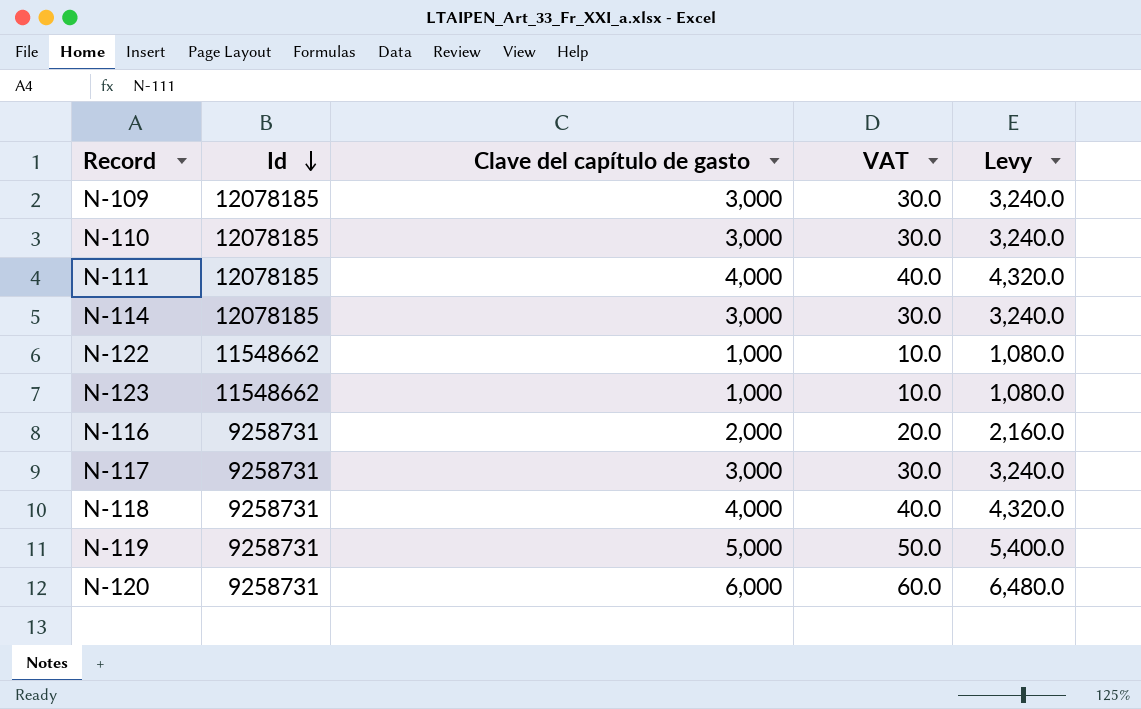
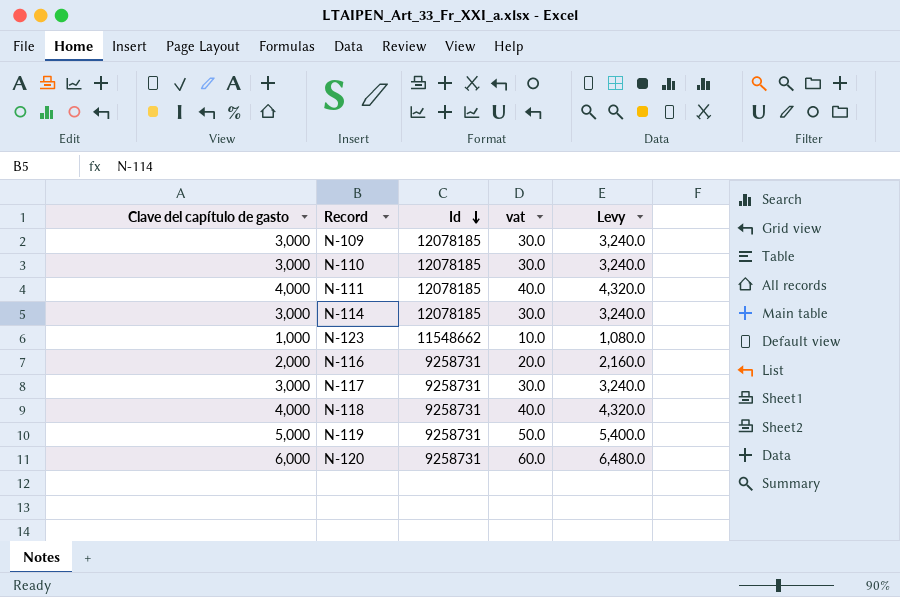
column Clave del capítulo de gasto | position: 3 -> 1
column name: VAT -> vat
row N-122: 11548662 | 1,000 | 10.0 | 1,080.0 -> none

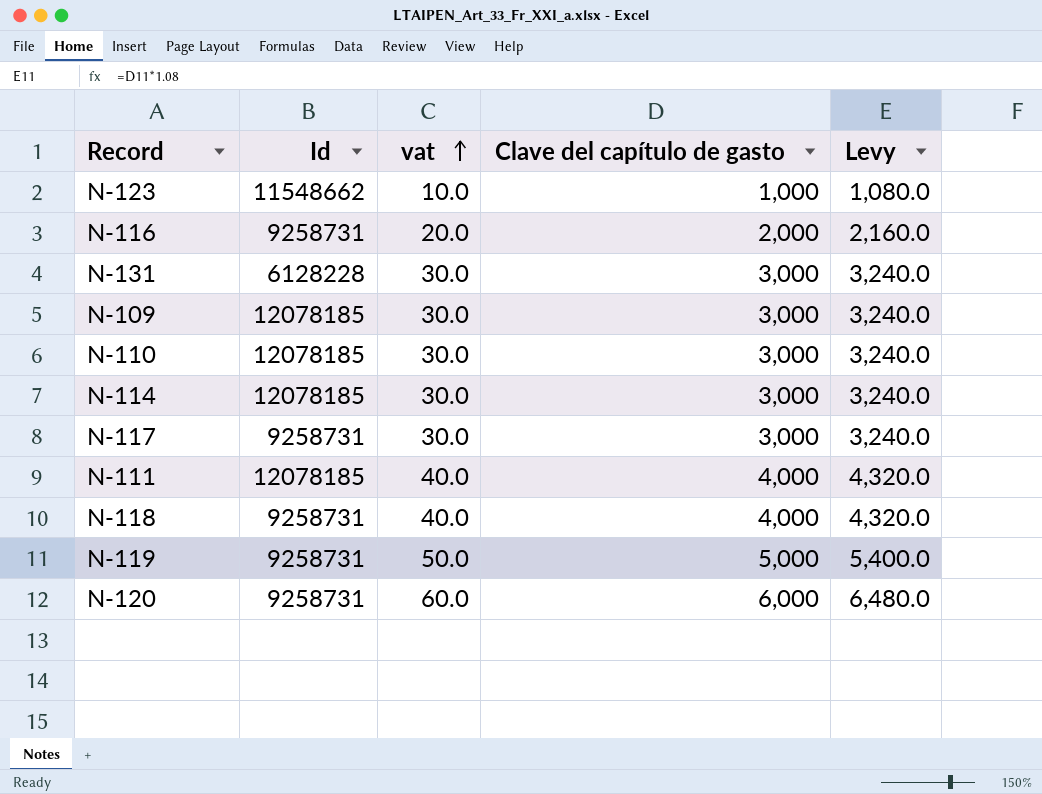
row order: Id descending -> vat ascending
column Clave del capítulo de gasto | position: 1 -> 4
row N-131: none -> 6128228 | 30.0 | 3,000 | 3,240.0

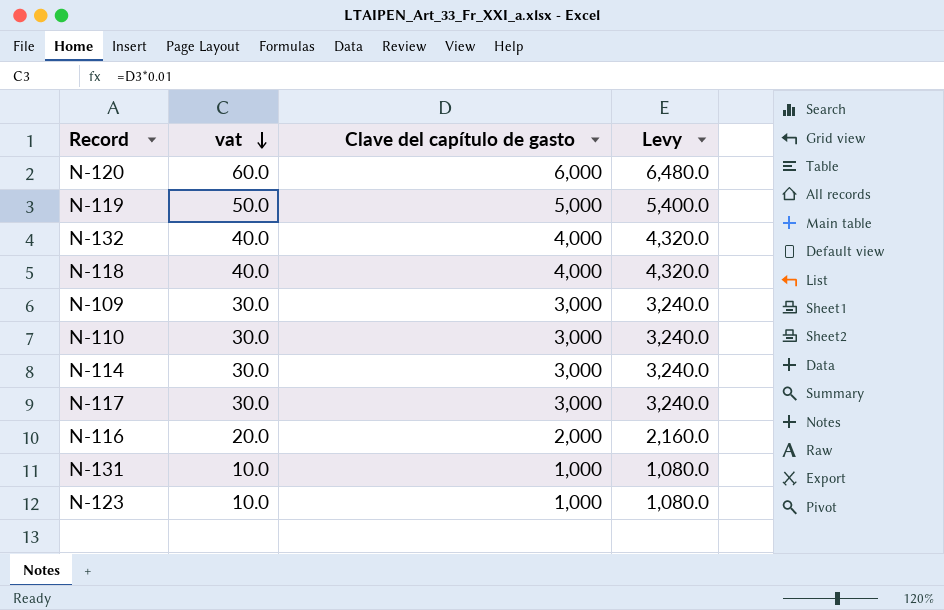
row order: vat ascending -> vat descending
column Id | position: 2 -> none
row N-111: 12078185 | 40.0 | 4,000 | 4,320.0 -> none
row N-132: none -> 40.0 | 4,000 | 4,320.0
N-131 | vat: 30.0 -> 10.0
N-131 | Clave del capítulo de gasto: 3,000 -> 1,000
N-131 | Levy: 3,240.0 -> 1,080.0

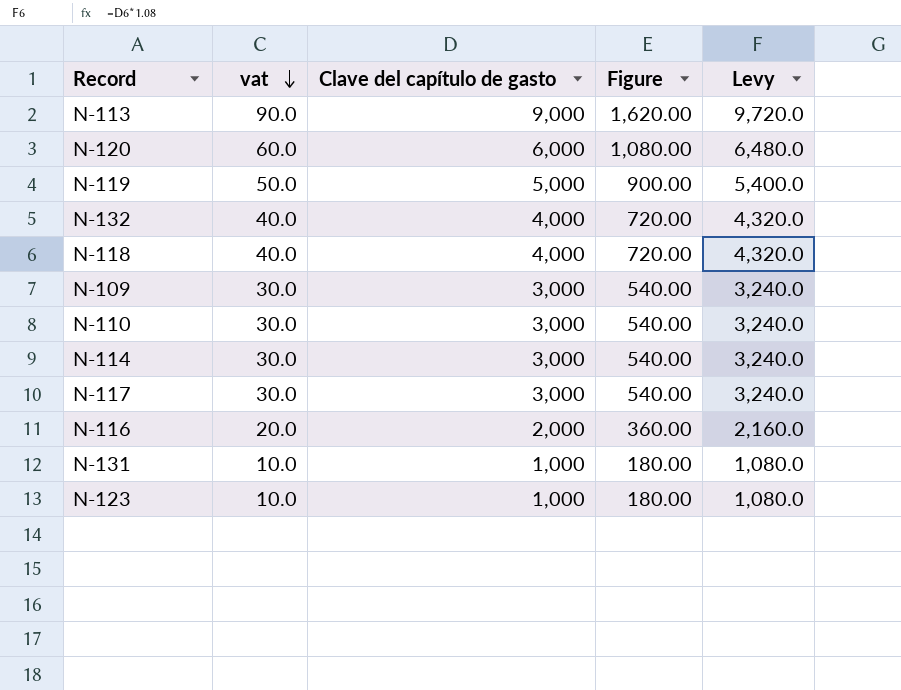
column Figure | formula: none -> [Clave del capítulo de gasto] * 0.18
row N-113: none -> 90.0 | 9,000 | 1,620.00 | 9,720.0

